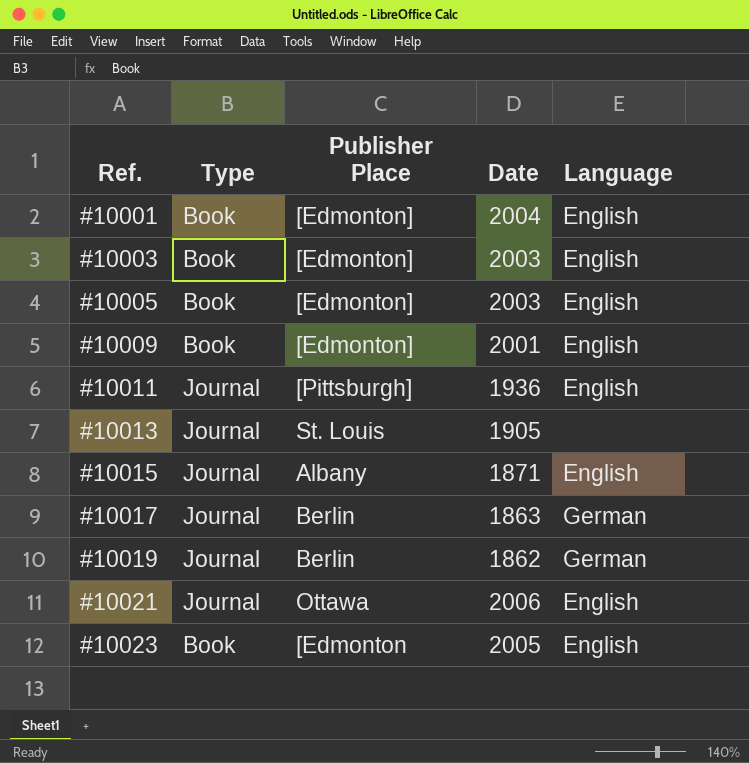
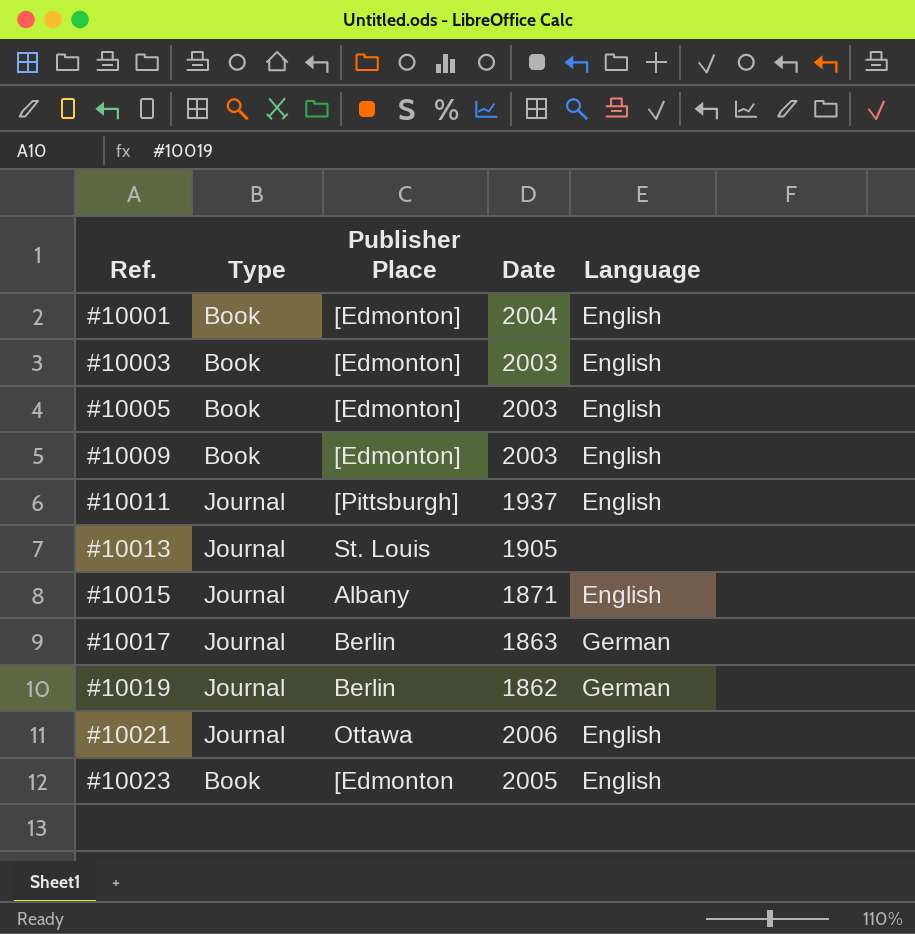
#10009 | Date: 2001 -> 2003
#10011 | Date: 1936 -> 1937

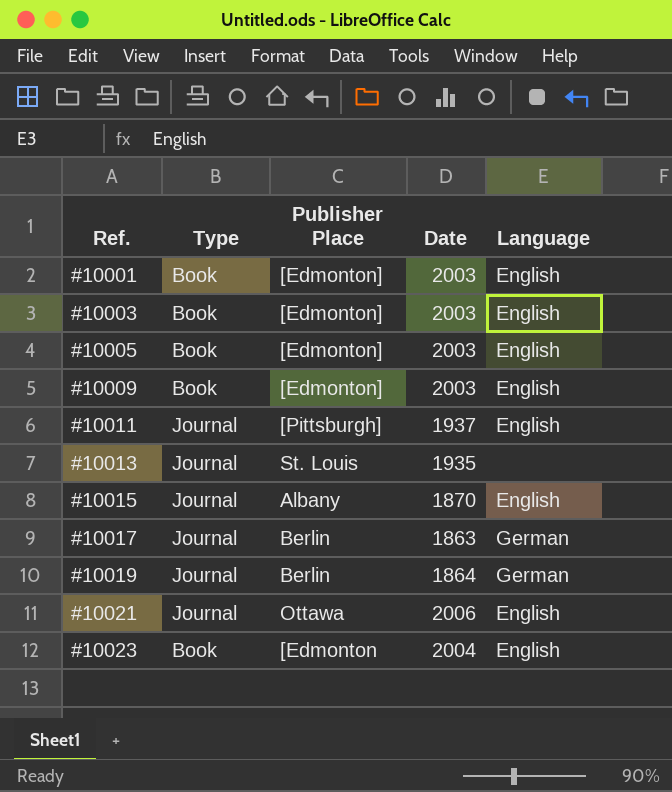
#10001 | Date: 2004 -> 2003
#10013 | Date: 1905 -> 1935
#10015 | Date: 1871 -> 1870
#10019 | Date: 1862 -> 1864
#10023 | Date: 2005 -> 2004

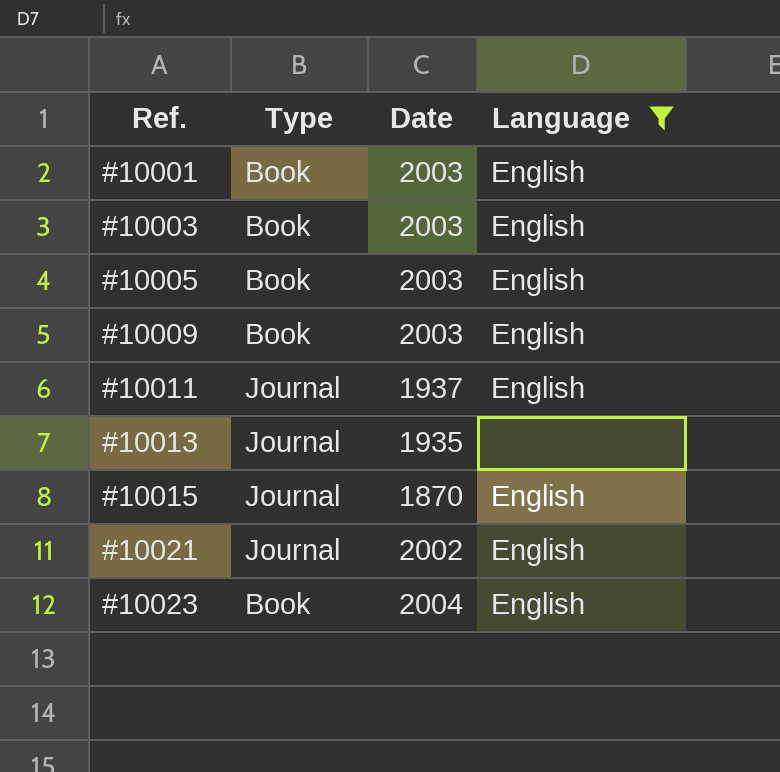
filter: none -> Language != German
column Publisher Place | position: 3 -> none
#10021 | Date: 2006 -> 2002

